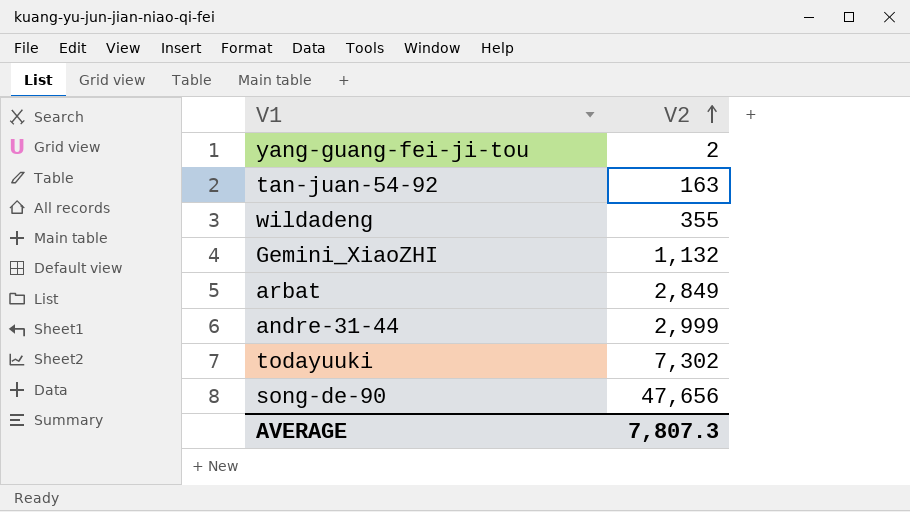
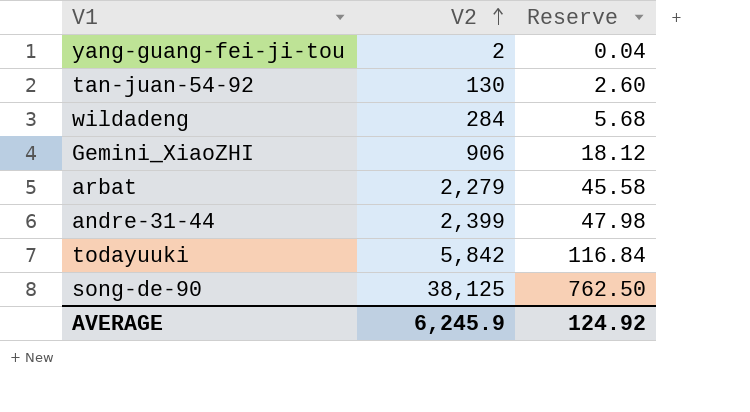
column Reserve | formula: none -> [V2] * 0.02
tan-juan-54-92 | V2: 163 -> 130
wildadeng | V2: 355 -> 284
Gemini_XiaoZHI | V2: 1,132 -> 906
arbat | V2: 2,849 -> 2,279
andre-31-44 | V2: 2,999 -> 2,399
todayuuki | V2: 7,302 -> 5,842
song-de-90 | V2: 47,656 -> 38,125
AVERAGE | V2: 7,807.3 -> 6,245.9

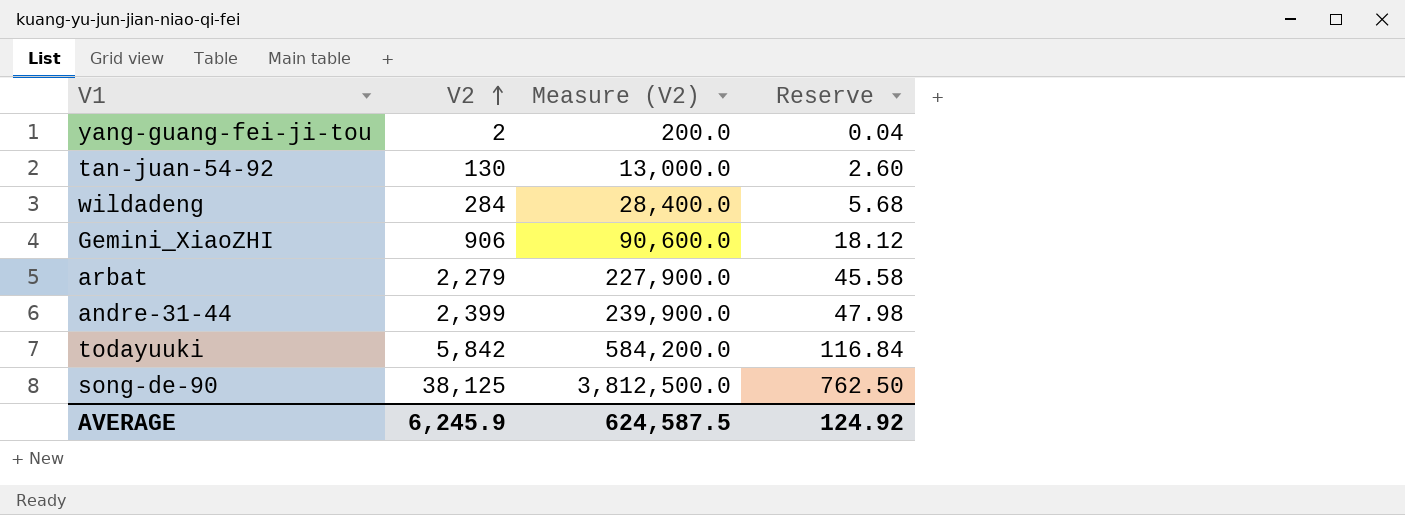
column Measure (V2) | formula: none -> [V2] * 100

